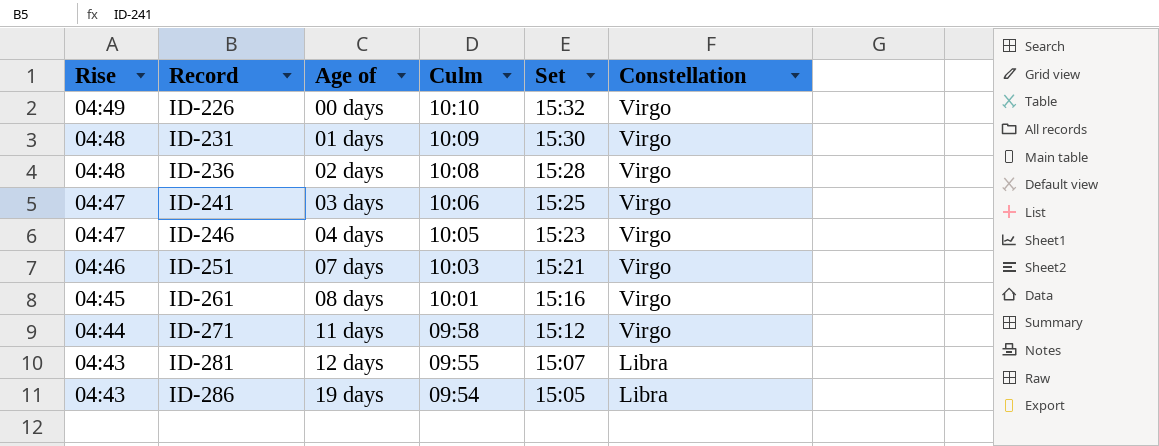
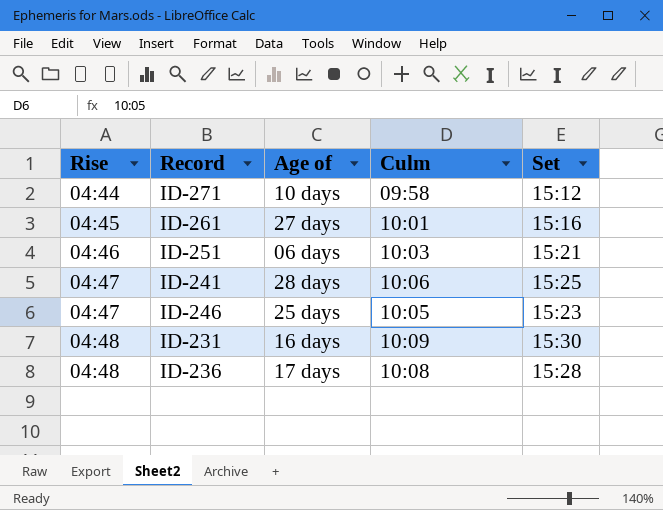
row order: Rise descending -> Rise ascending
column Constellation | position: 6 -> none
row ID-226: 04:49 | 00 days | 10:10 | 15:32 | Virgo -> none
row ID-281: 04:43 | 12 days | 09:55 | 15:07 | Libra -> none
row ID-286: 04:43 | 19 days | 09:54 | 15:05 | Libra -> none
ID-271 | Age of: 11 days -> 10 days
ID-261 | Age of: 08 days -> 27 days
ID-251 | Age of: 07 days -> 06 days
ID-241 | Age of: 03 days -> 28 days
ID-246 | Age of: 04 days -> 25 days
ID-231 | Age of: 01 days -> 16 days
ID-236 | Age of: 02 days -> 17 days

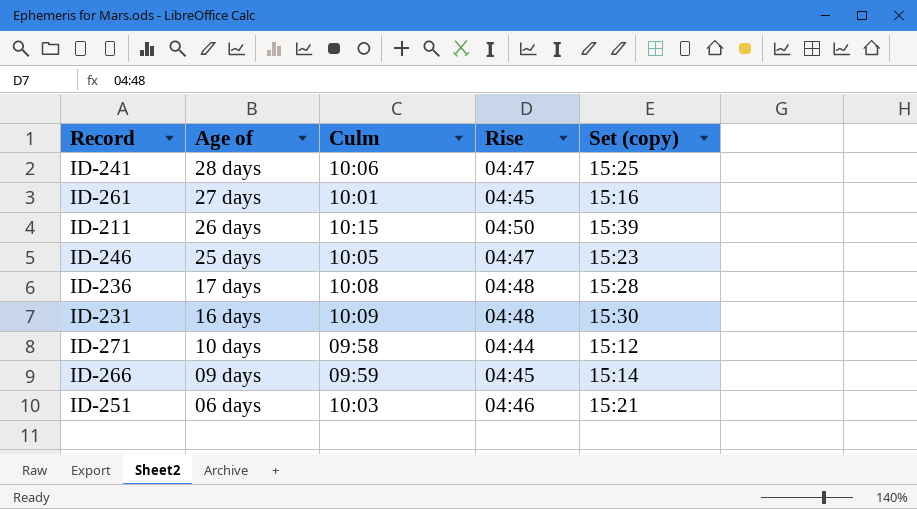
row order: Rise ascending -> Age of descending
column Rise | position: 1 -> 4
column name: Set -> Set (copy)
row ID-211: none -> 26 days | 10:15 | 04:50 | 15:39
row ID-266: none -> 09 days | 09:59 | 04:45 | 15:14

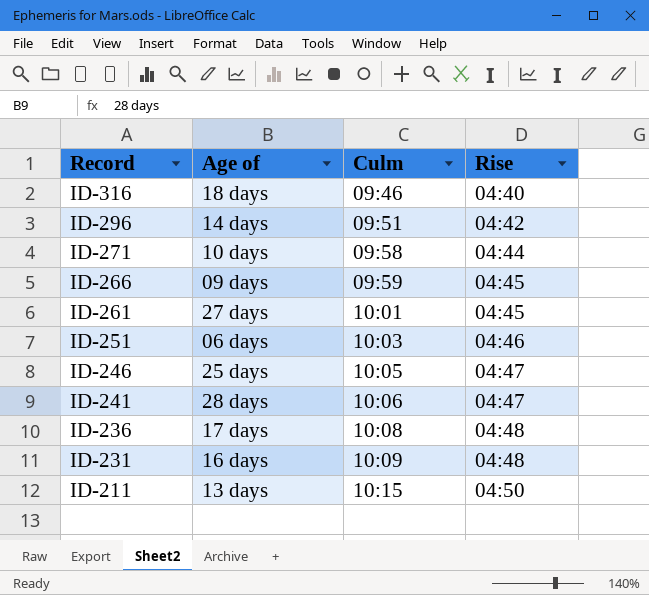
row order: Age of descending -> Record descending
column Set (copy) | position: 5 -> none
row ID-316: none -> 18 days | 09:46 | 04:40
row ID-296: none -> 14 days | 09:51 | 04:42
ID-211 | Age of: 26 days -> 13 days

